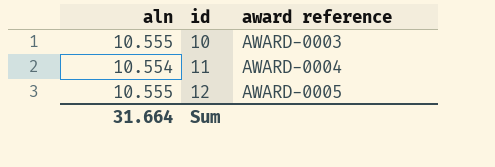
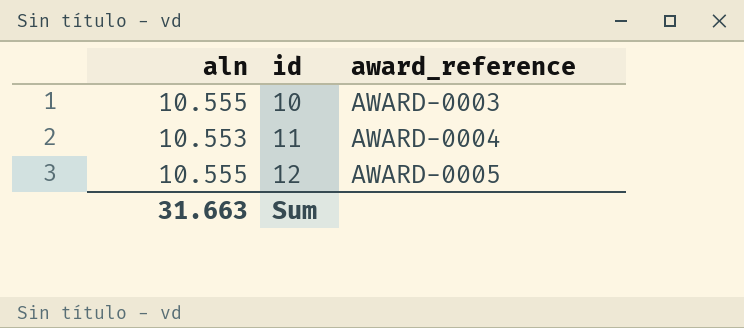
column name: award reference -> award_reference
11 | aln: 10.554 -> 10.553
Sum | aln: 31.664 -> 31.663

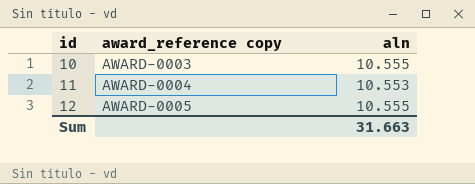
column name: award_reference -> award_reference copy
column aln | position: 1 -> 3

